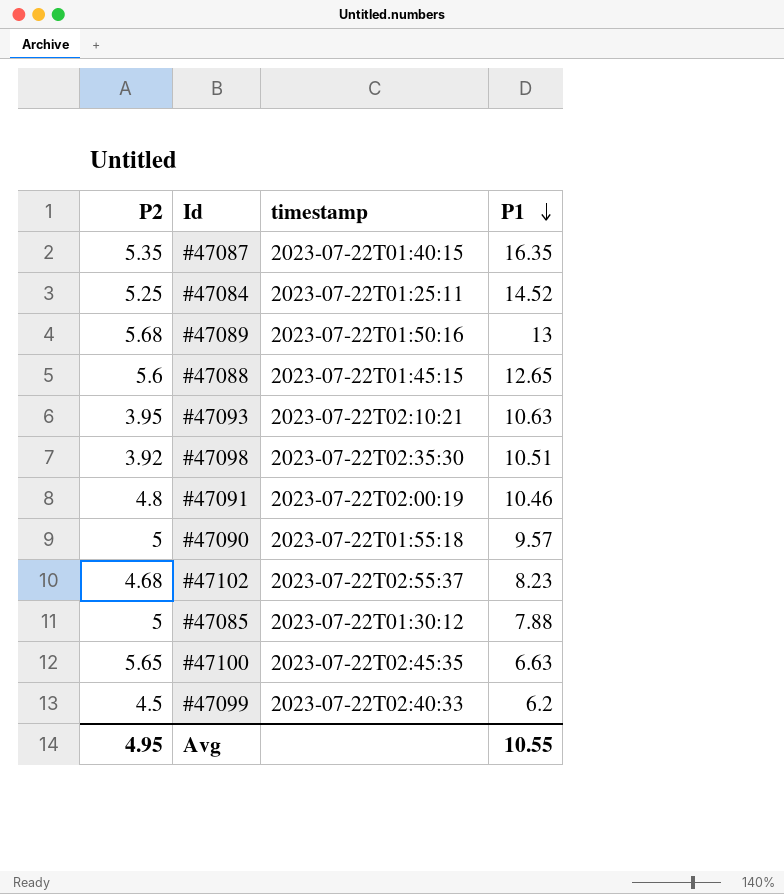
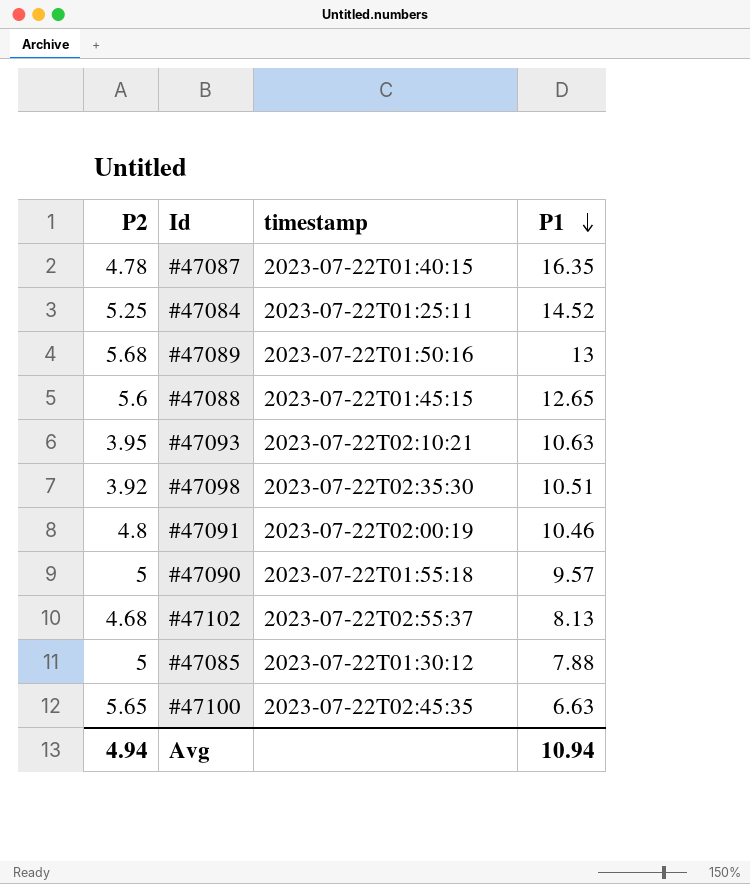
row #47099: 4.5 | 2023-07-22T02:40:33 | 6.2 -> none
#47087 | P2: 5.35 -> 4.78
#47102 | P1: 8.23 -> 8.13
Avg | P2: 4.95 -> 4.94
Avg | P1: 10.55 -> 10.94

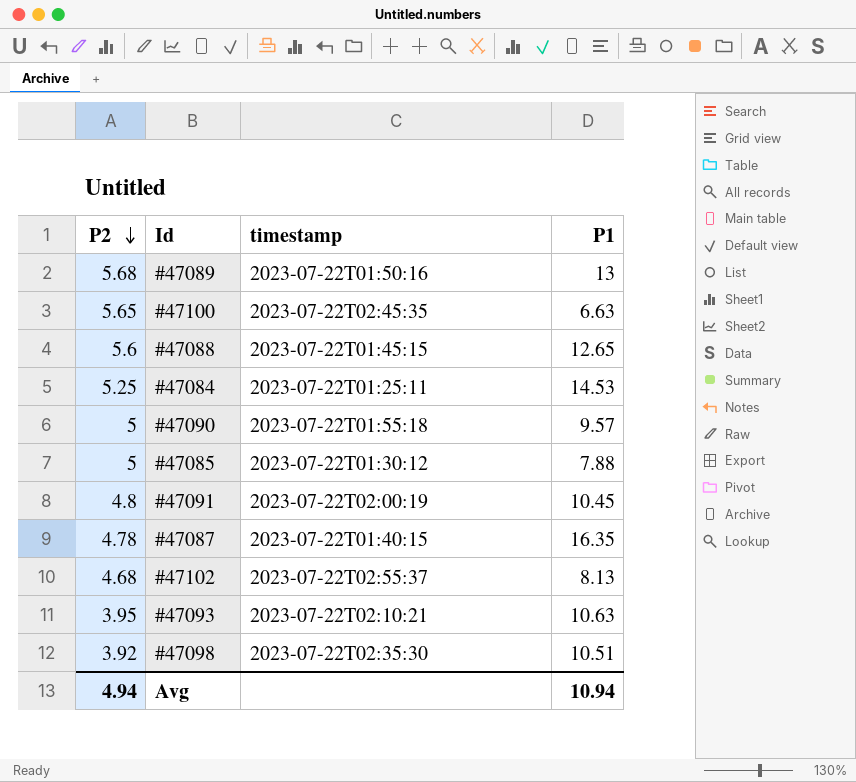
row order: P1 descending -> P2 descending
#47084 | P1: 14.52 -> 14.53
#47091 | P1: 10.46 -> 10.45

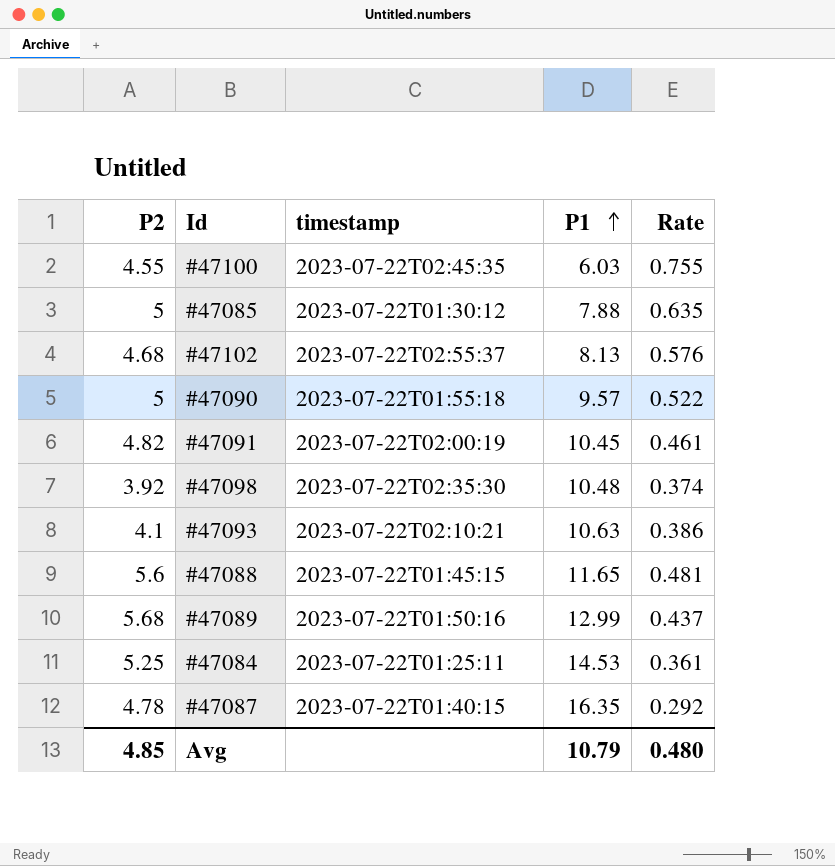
row order: P2 descending -> P1 ascending
column Rate | formula: none -> [P2] / [P1]
#47100 | P2: 5.65 -> 4.55
#47100 | P1: 6.63 -> 6.03
#47091 | P2: 4.8 -> 4.82
#47098 | P1: 10.51 -> 10.48
#47093 | P2: 3.95 -> 4.1
#47088 | P1: 12.65 -> 11.65
#47089 | P1: 13 -> 12.99
Avg | P2: 4.94 -> 4.85
Avg | P1: 10.94 -> 10.79

